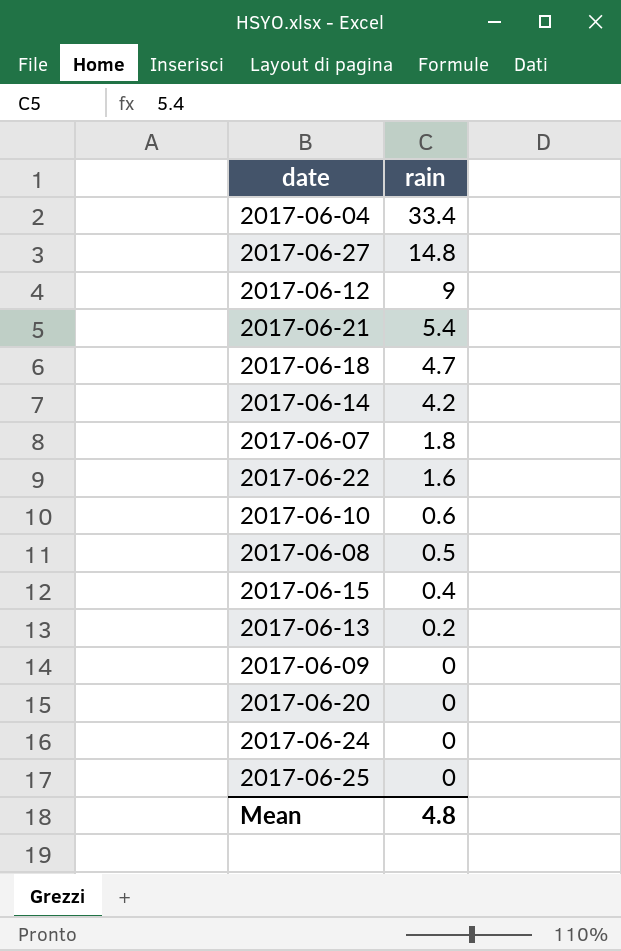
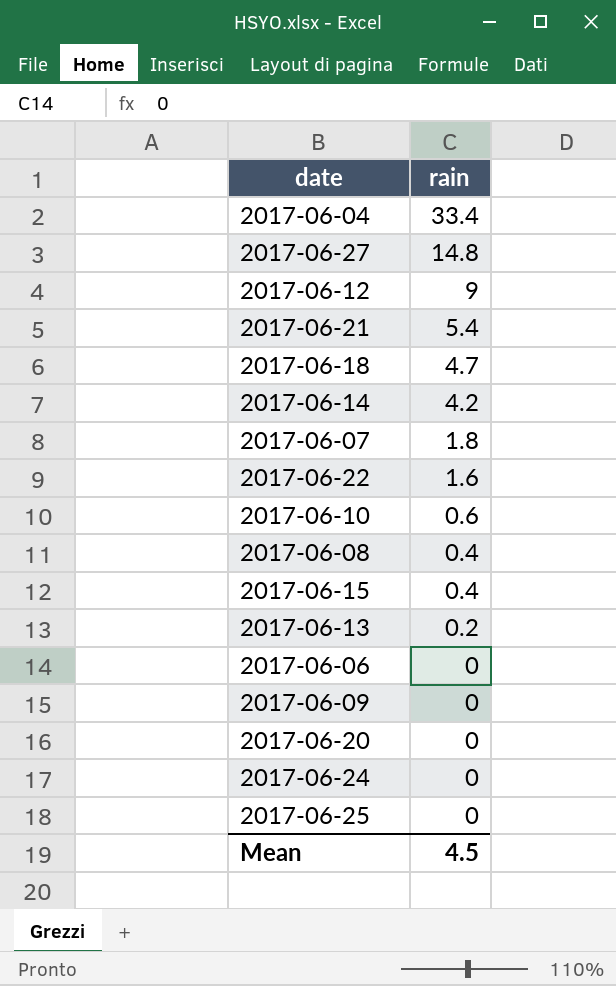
2017-06-08 | rain: 0.5 -> 0.4
row 2017-06-06: none -> 0
Mean | rain: 4.8 -> 4.5

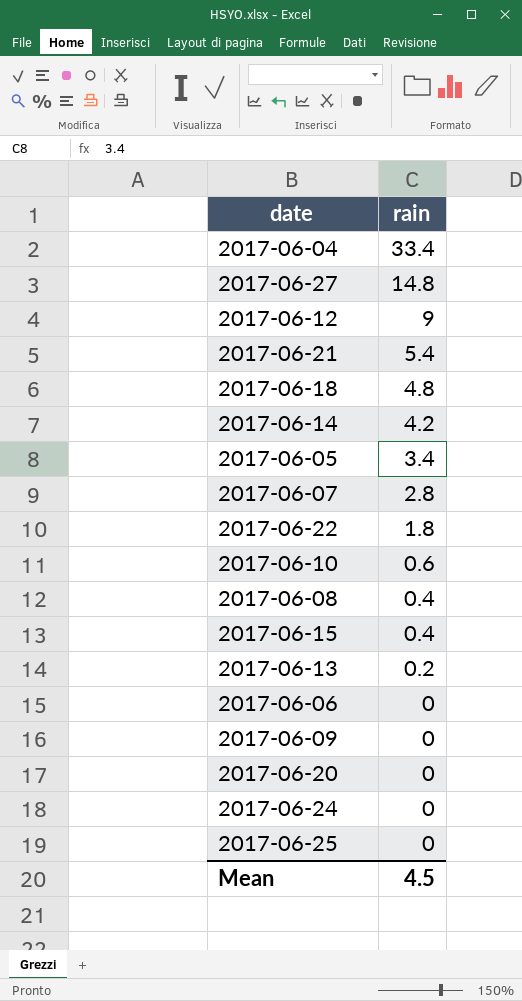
2017-06-18 | rain: 4.7 -> 4.8
row 2017-06-05: none -> 3.4
2017-06-07 | rain: 1.8 -> 2.8
2017-06-22 | rain: 1.6 -> 1.8

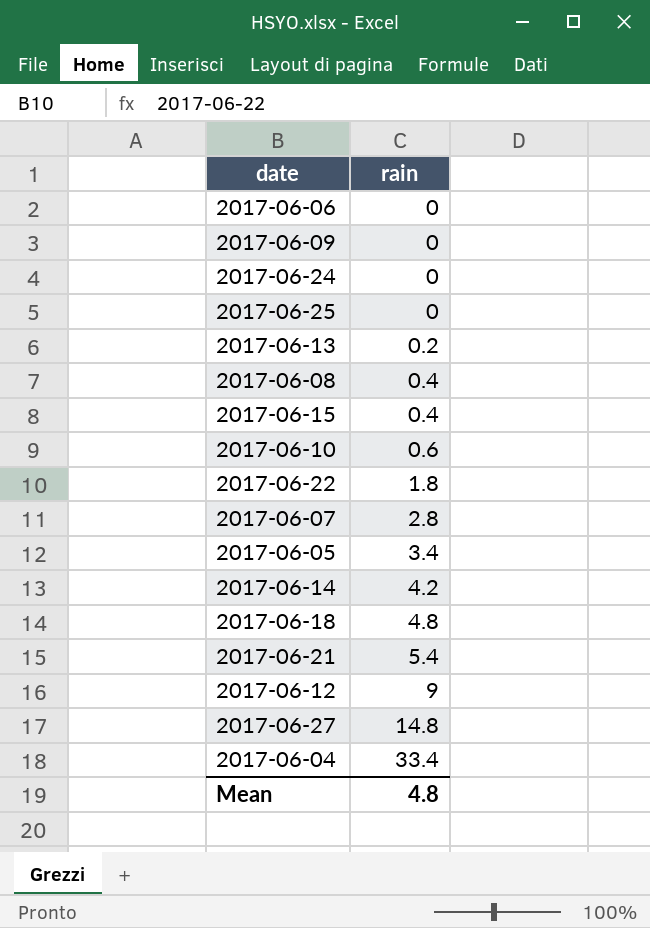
row order: rain descending -> rain ascending
row 2017-06-20: 0 -> none
Mean | rain: 4.5 -> 4.8

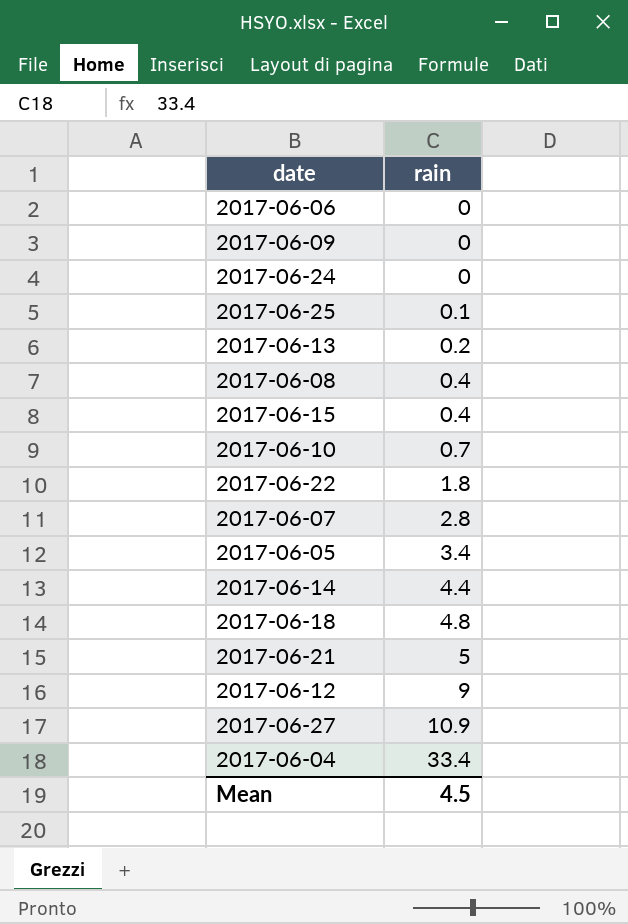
2017-06-25 | rain: 0 -> 0.1
2017-06-10 | rain: 0.6 -> 0.7
2017-06-14 | rain: 4.2 -> 4.4
2017-06-21 | rain: 5.4 -> 5
2017-06-27 | rain: 14.8 -> 10.9
Mean | rain: 4.8 -> 4.5

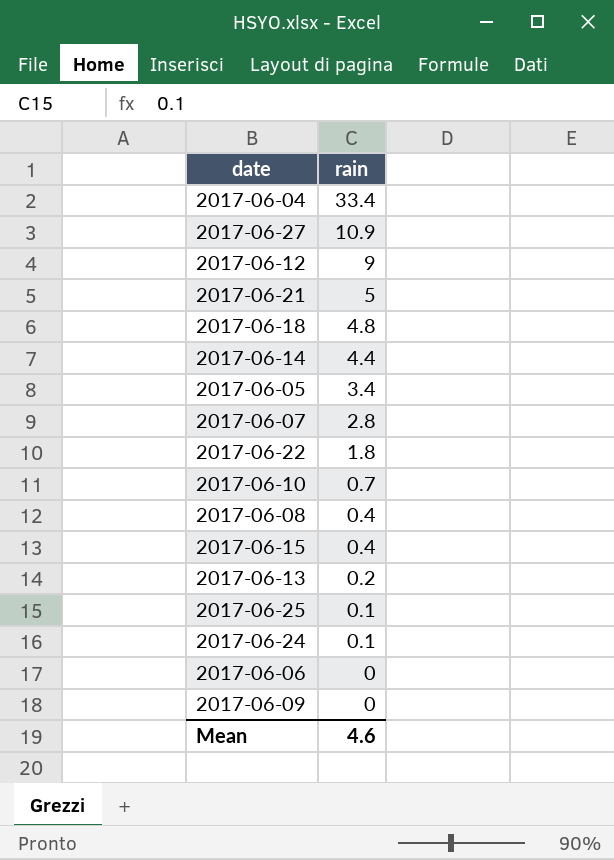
row order: rain ascending -> rain descending
2017-06-24 | rain: 0 -> 0.1
Mean | rain: 4.5 -> 4.6

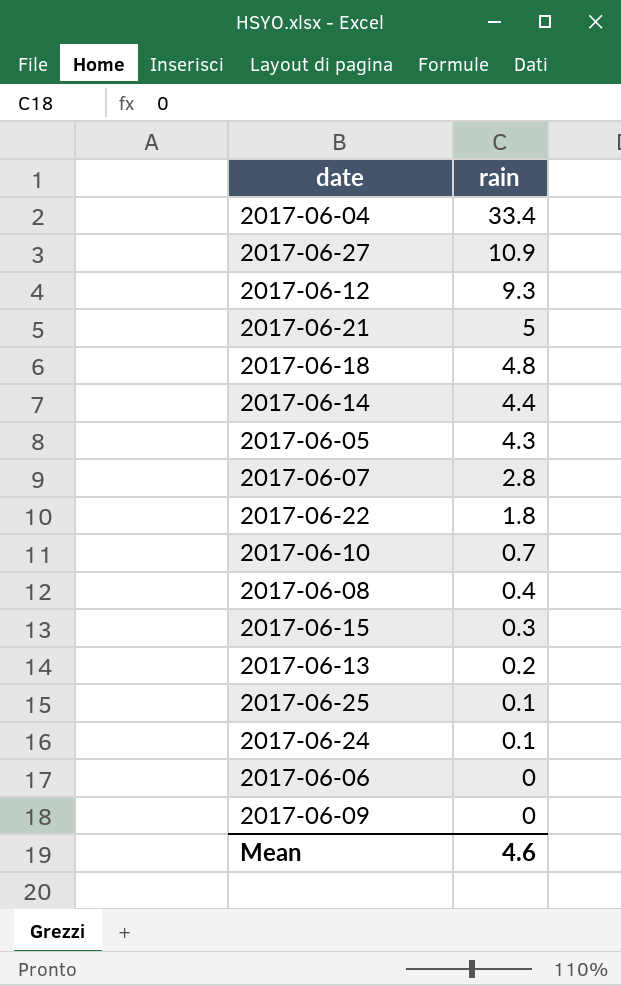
2017-06-12 | rain: 9 -> 9.3
2017-06-05 | rain: 3.4 -> 4.3
2017-06-15 | rain: 0.4 -> 0.3

